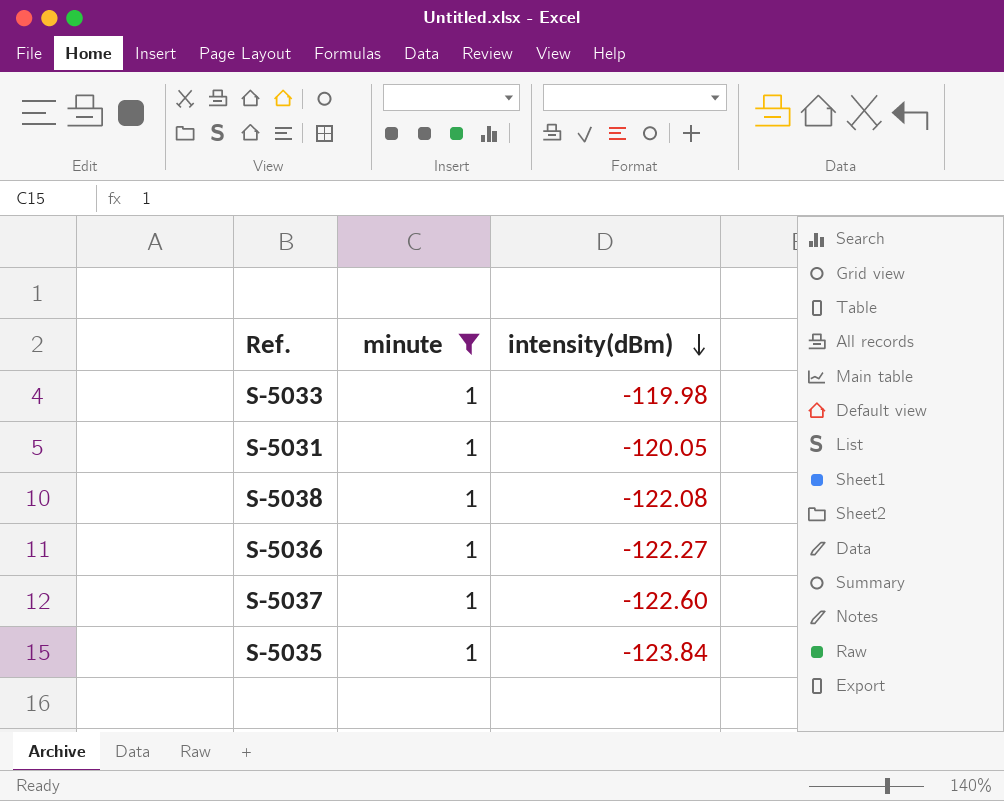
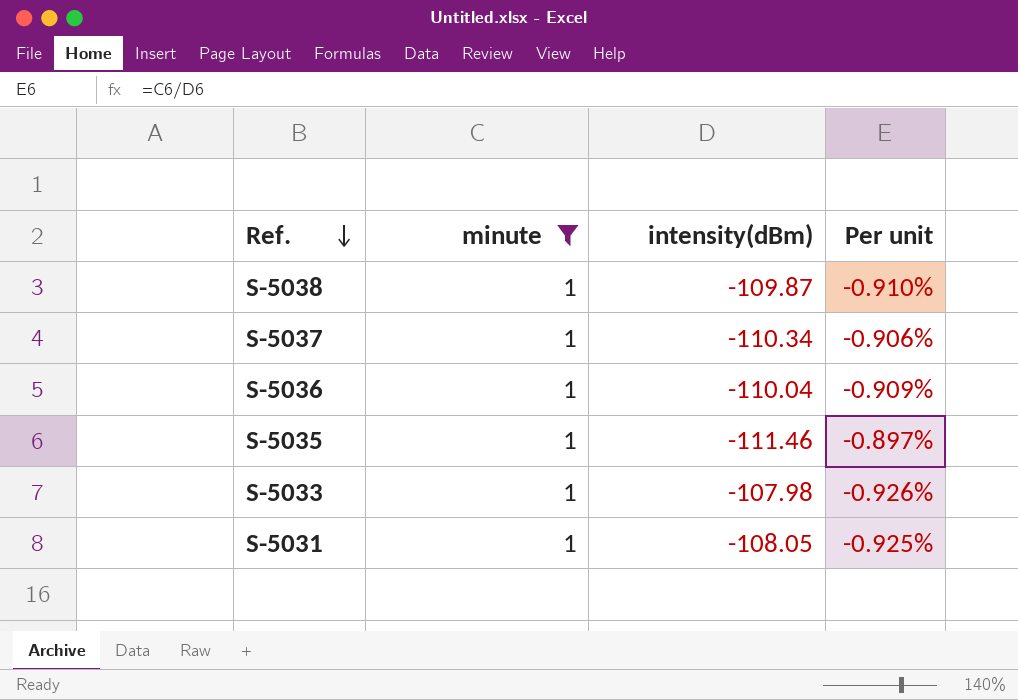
row order: intensity(dBm) descending -> Ref. descending
column Per unit | formula: none -> [minute] / [intensity(dBm)]
S-5038 | intensity(dBm): -122.08 -> -109.87
S-5037 | intensity(dBm): -122.60 -> -110.34
S-5036 | intensity(dBm): -122.27 -> -110.04
S-5035 | intensity(dBm): -123.84 -> -111.46
S-5033 | intensity(dBm): -119.98 -> -107.98
S-5031 | intensity(dBm): -120.05 -> -108.05

